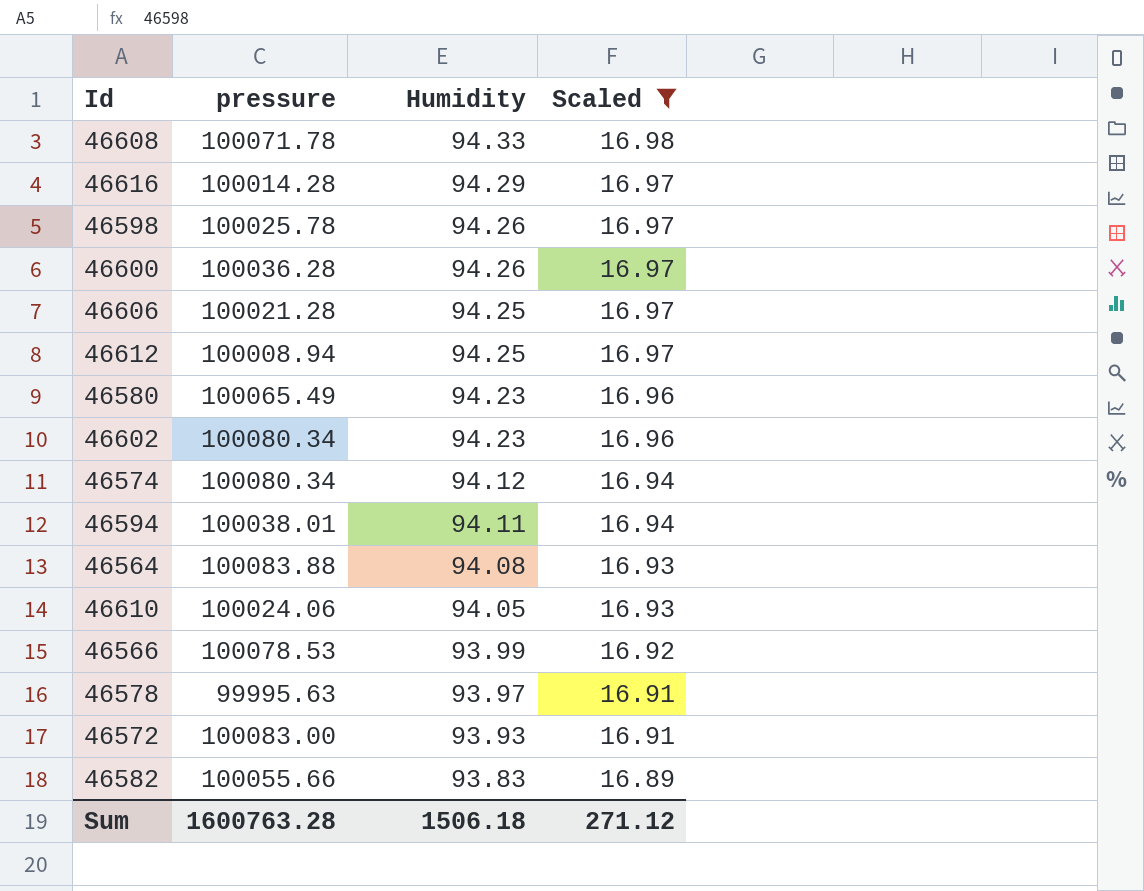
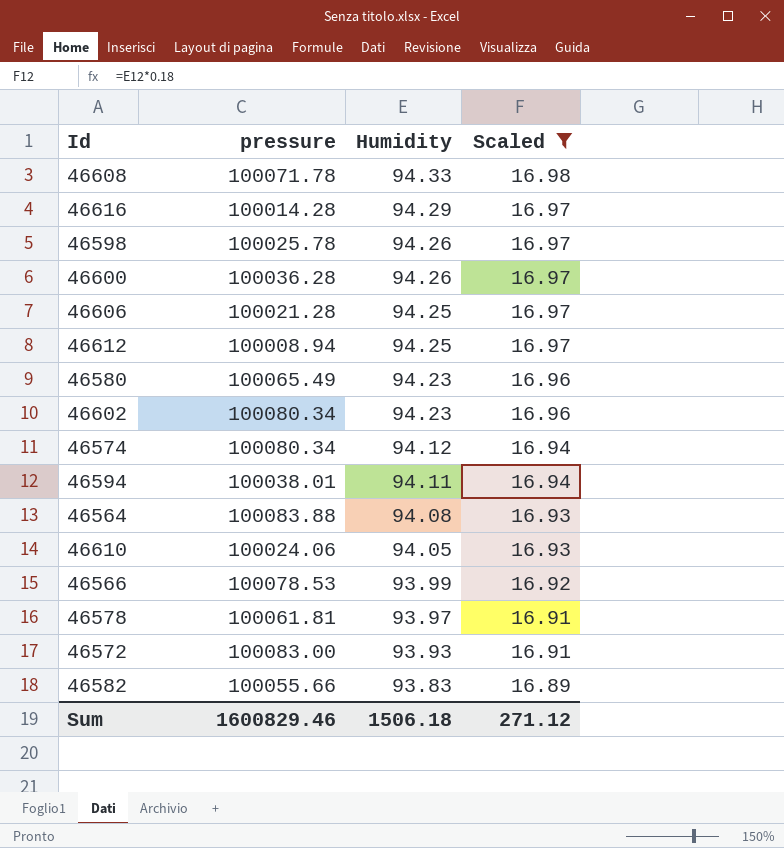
46578 | pressure: 99995.63 -> 100061.81
Sum | pressure: 1600763.28 -> 1600829.46

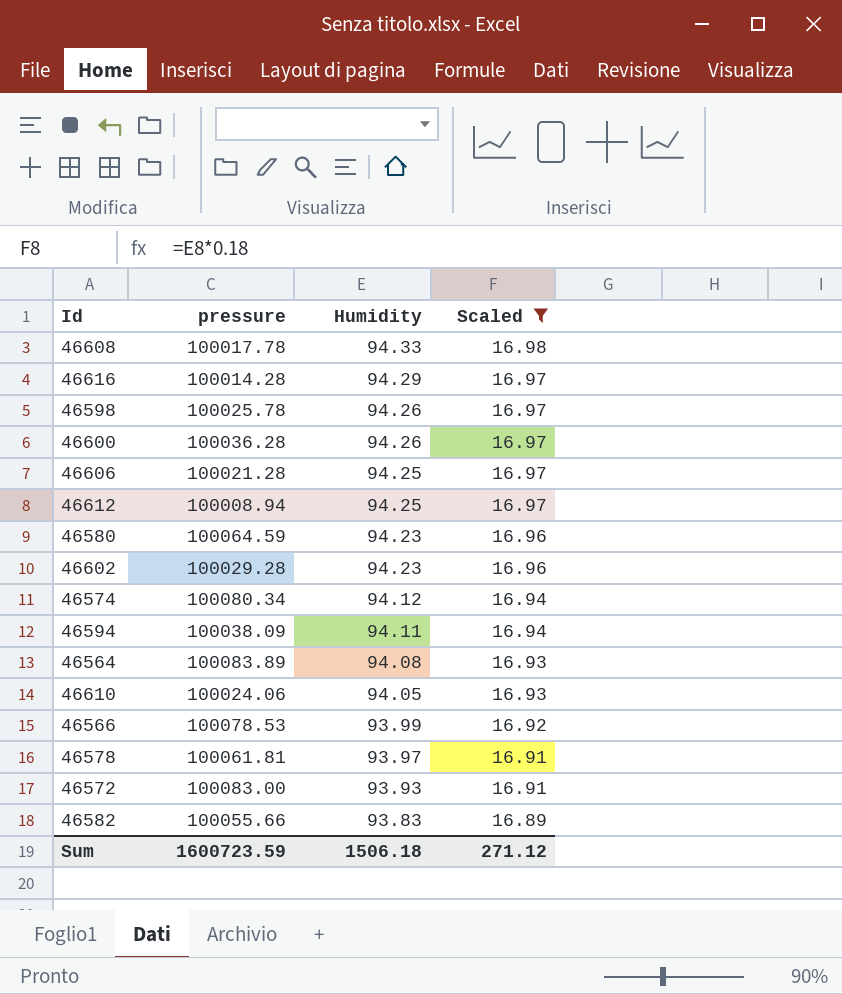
46608 | pressure: 100071.78 -> 100017.78
46580 | pressure: 100065.49 -> 100064.59
46602 | pressure: 100080.34 -> 100029.28
46594 | pressure: 100038.01 -> 100038.09
46564 | pressure: 100083.88 -> 100083.89
Sum | pressure: 1600829.46 -> 1600723.59

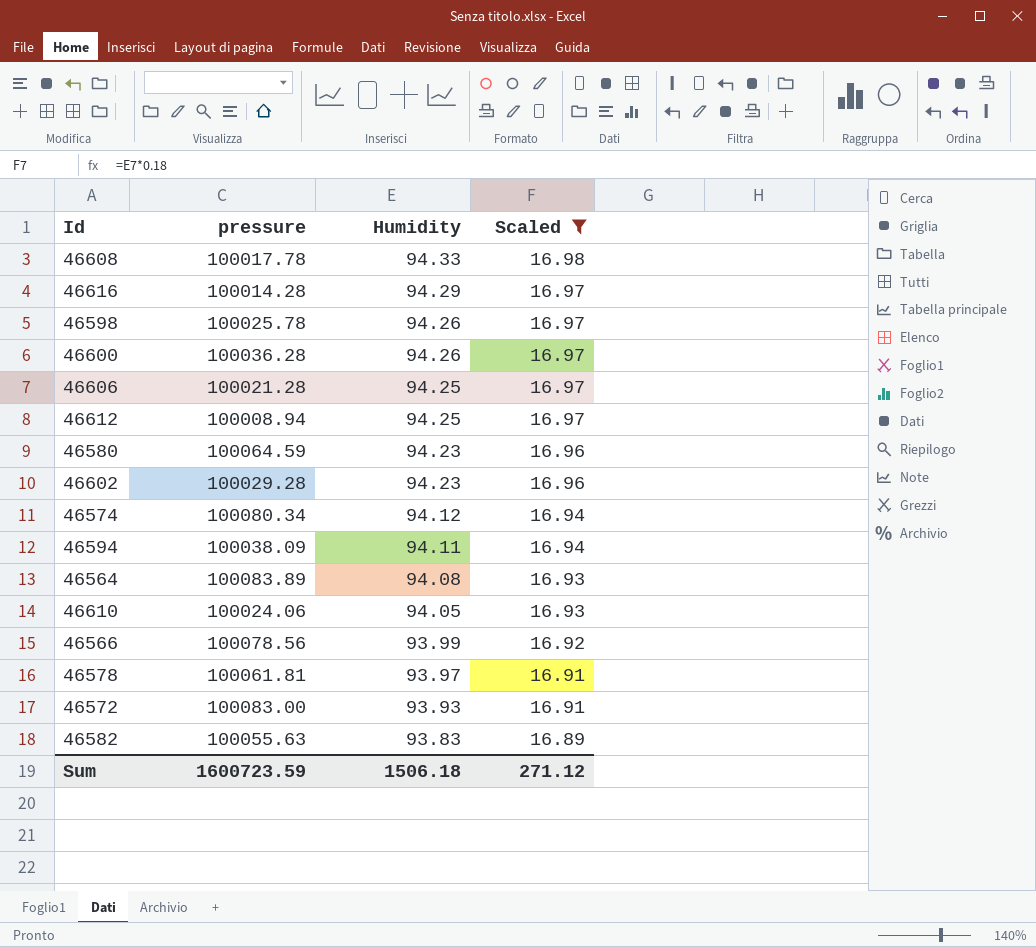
46566 | pressure: 100078.53 -> 100078.56
46582 | pressure: 100055.66 -> 100055.63

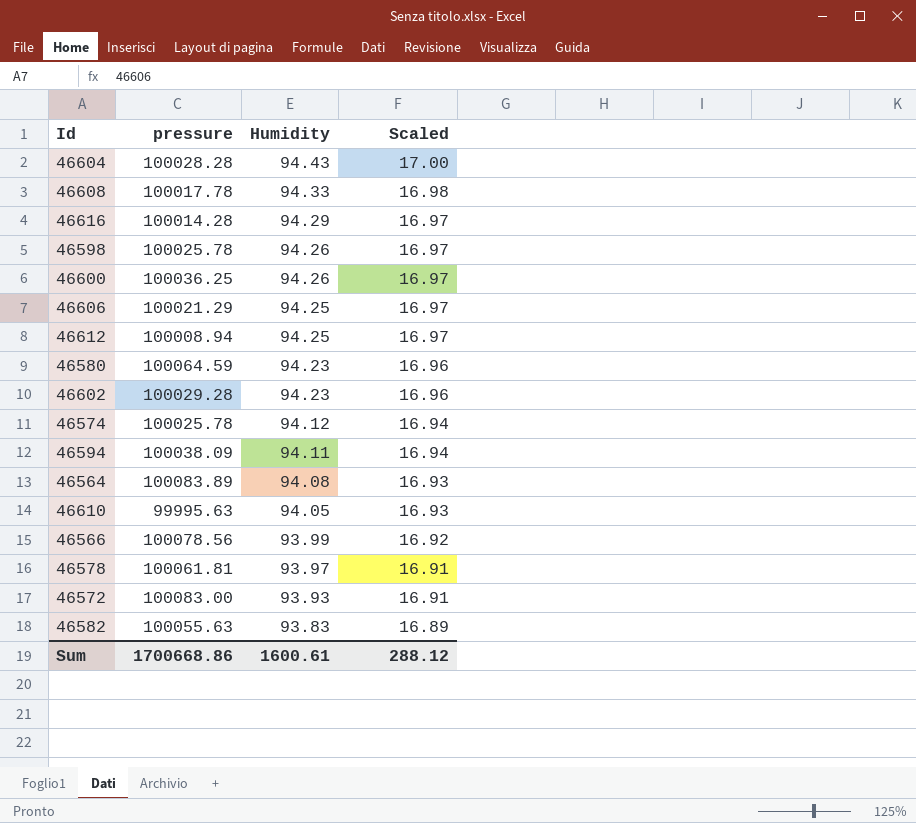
filter: Scaled != 17.00 -> none
46600 | pressure: 100036.28 -> 100036.25
46606 | pressure: 100021.28 -> 100021.29
46574 | pressure: 100080.34 -> 100025.78
46610 | pressure: 100024.06 -> 99995.63
Sum | pressure: 1600723.59 -> 1700668.86
Sum | Humidity: 1506.18 -> 1600.61
Sum | Scaled: 271.12 -> 288.12

